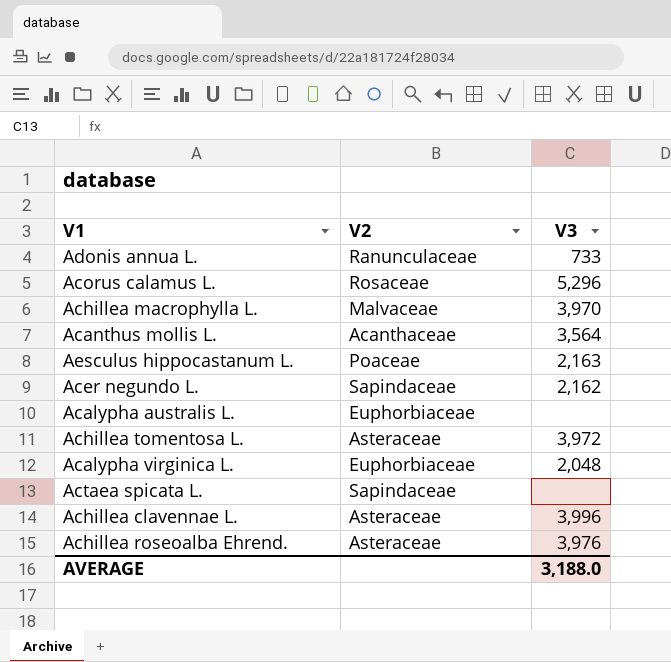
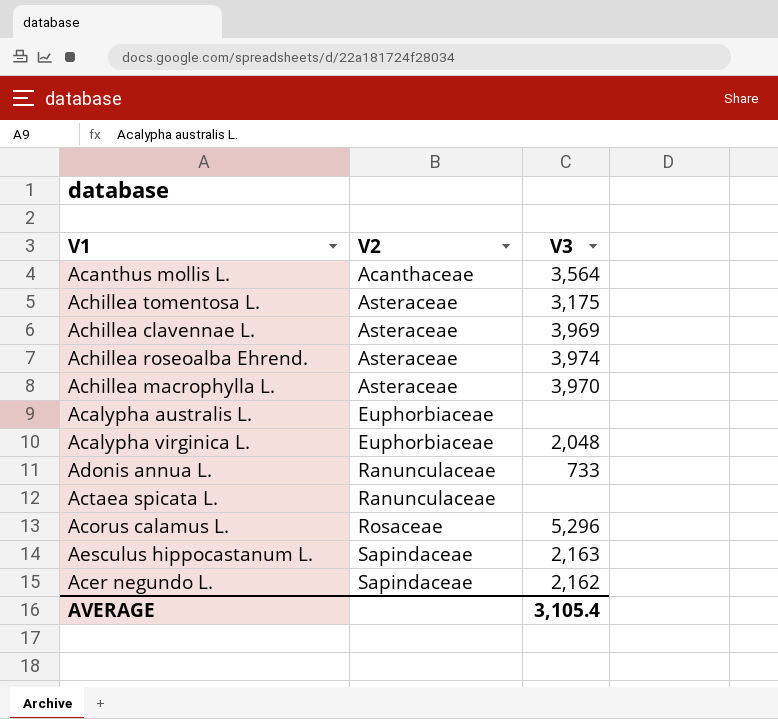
row order: none -> V2 ascending
Achillea tomentosa L. | V3: 3,972 -> 3,175
Achillea clavennae L. | V3: 3,996 -> 3,969
Achillea roseoalba Ehrend. | V3: 3,976 -> 3,974
Achillea macrophylla L. | V2: Malvaceae -> Asteraceae
Actaea spicata L. | V2: Sapindaceae -> Ranunculaceae
Aesculus hippocastanum L. | V2: Poaceae -> Sapindaceae
AVERAGE | V3: 3,188.0 -> 3,105.4

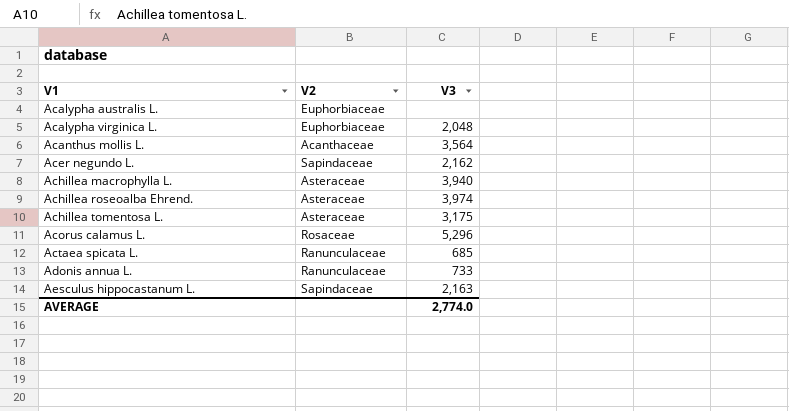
row order: V2 ascending -> V1 ascending
row Achillea clavennae L.: Asteraceae | 3,969 -> none
Achillea macrophylla L. | V3: 3,970 -> 3,940
Actaea spicata L. | V3: none -> 685
AVERAGE | V3: 3,105.4 -> 2,774.0

